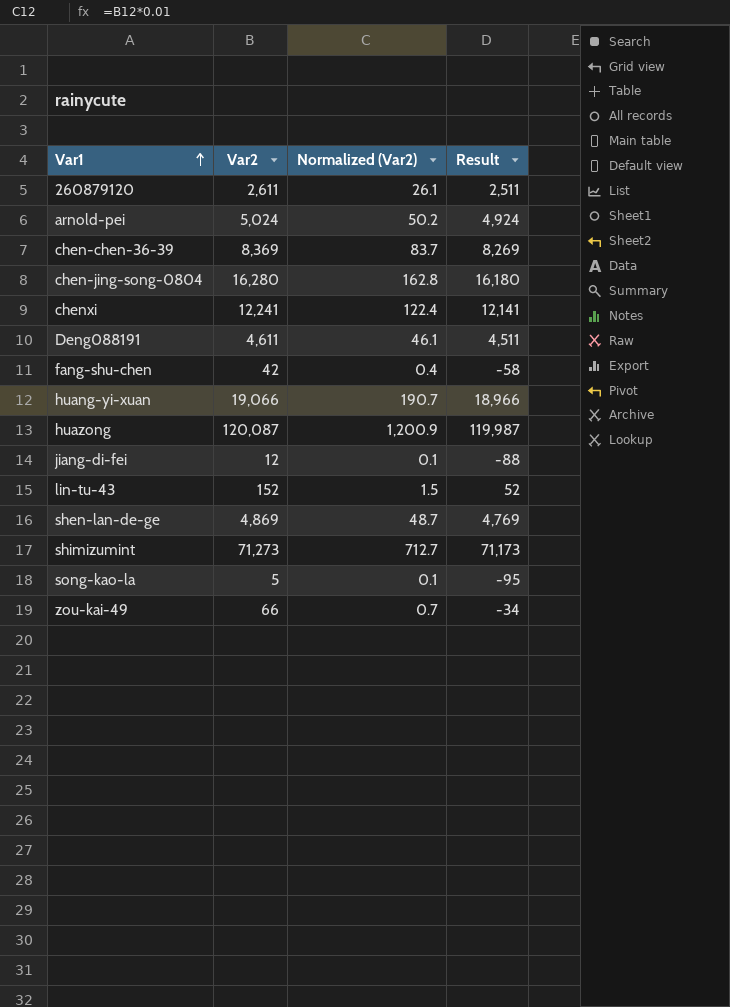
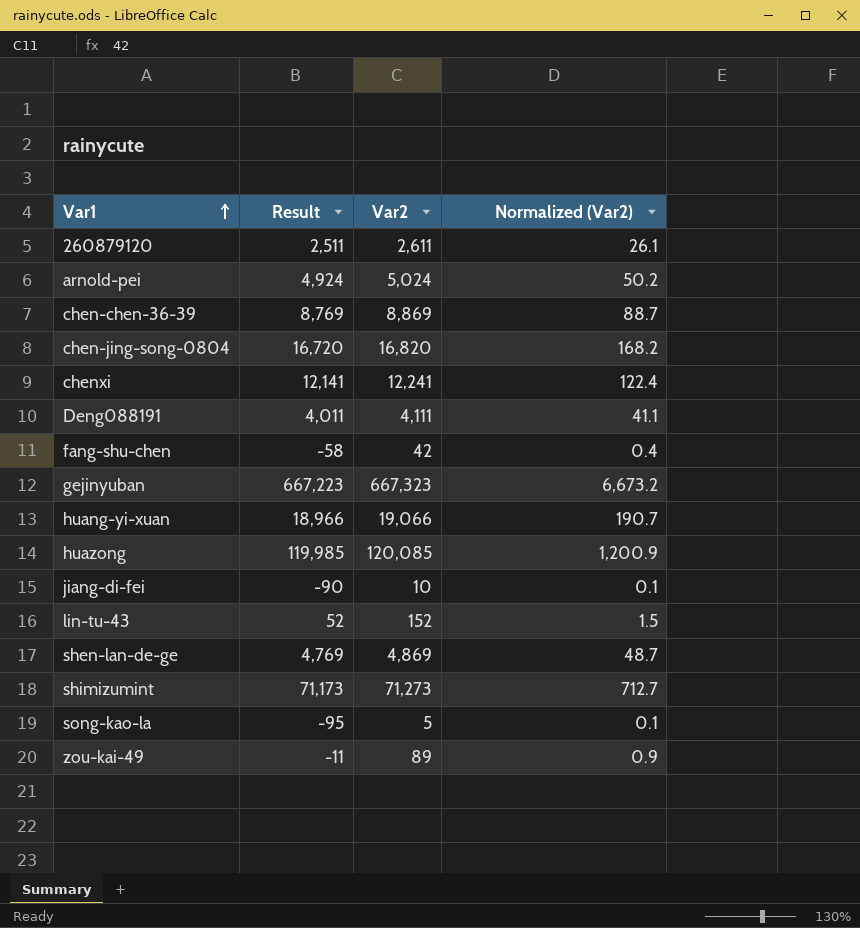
column Result | position: 4 -> 2
chen-chen-36-39 | Result: 8,269 -> 8,769
chen-chen-36-39 | Var2: 8,369 -> 8,869
chen-chen-36-39 | Normalized (Var2): 83.7 -> 88.7
chen-jing-song-0804 | Result: 16,180 -> 16,720
chen-jing-song-0804 | Var2: 16,280 -> 16,820
chen-jing-song-0804 | Normalized (Var2): 162.8 -> 168.2
Deng088191 | Result: 4,511 -> 4,011
Deng088191 | Var2: 4,611 -> 4,111
Deng088191 | Normalized (Var2): 46.1 -> 41.1
row gejinyuban: none -> 667,223 | 667,323 | 6,673.2
huazong | Result: 119,987 -> 119,985
huazong | Var2: 120,087 -> 120,085
jiang-di-fei | Result: -88 -> -90
jiang-di-fei | Var2: 12 -> 10
zou-kai-49 | Result: -34 -> -11
zou-kai-49 | Var2: 66 -> 89
zou-kai-49 | Normalized (Var2): 0.7 -> 0.9

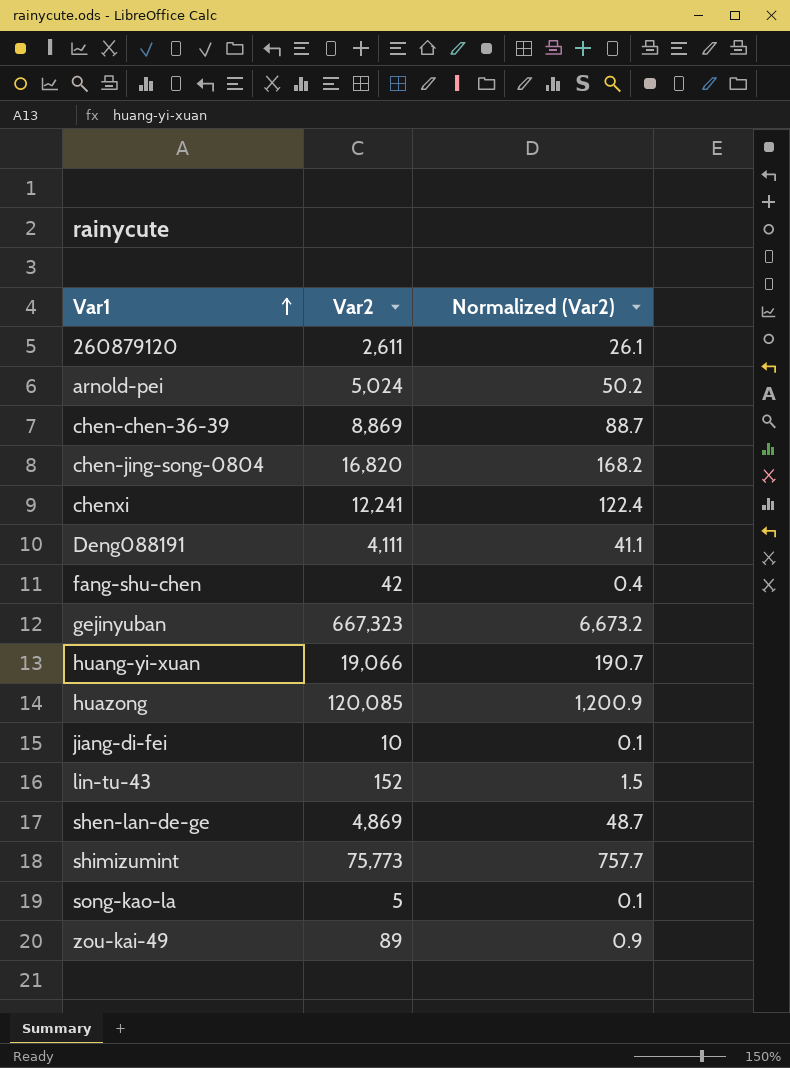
column Result | formula: [Var2] - 100 -> none
shimizumint | Var2: 71,273 -> 75,773
shimizumint | Normalized (Var2): 712.7 -> 757.7

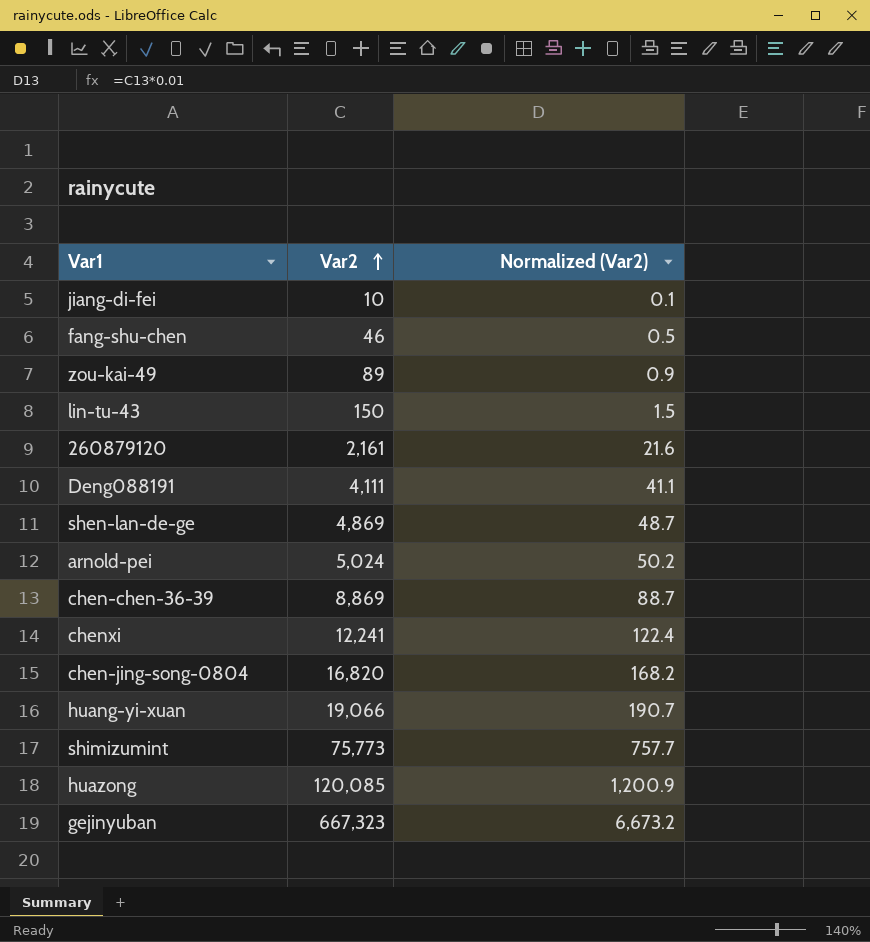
row order: Var1 ascending -> Var2 ascending
row song-kao-la: 5 | 0.1 -> none
fang-shu-chen | Var2: 42 -> 46
fang-shu-chen | Normalized (Var2): 0.4 -> 0.5
lin-tu-43 | Var2: 152 -> 150
260879120 | Var2: 2,611 -> 2,161
260879120 | Normalized (Var2): 26.1 -> 21.6

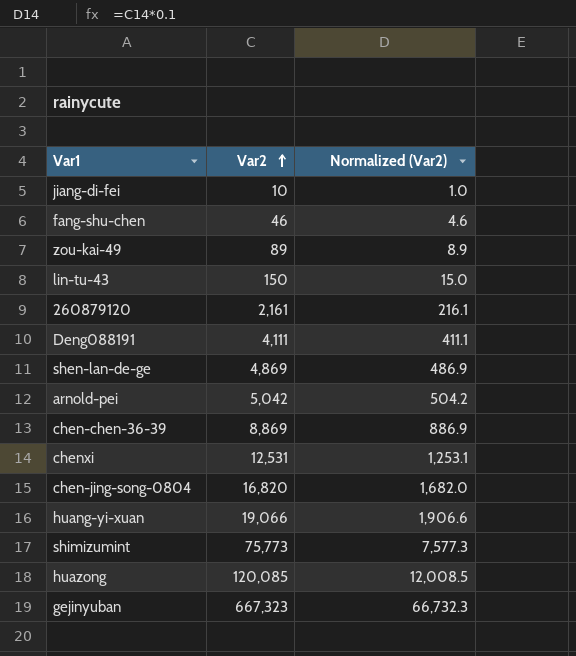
column Normalized (Var2) | formula: [Var2] * 0.01 -> [Var2] * 0.1
arnold-pei | Var2: 5,024 -> 5,042
chenxi | Var2: 12,241 -> 12,531

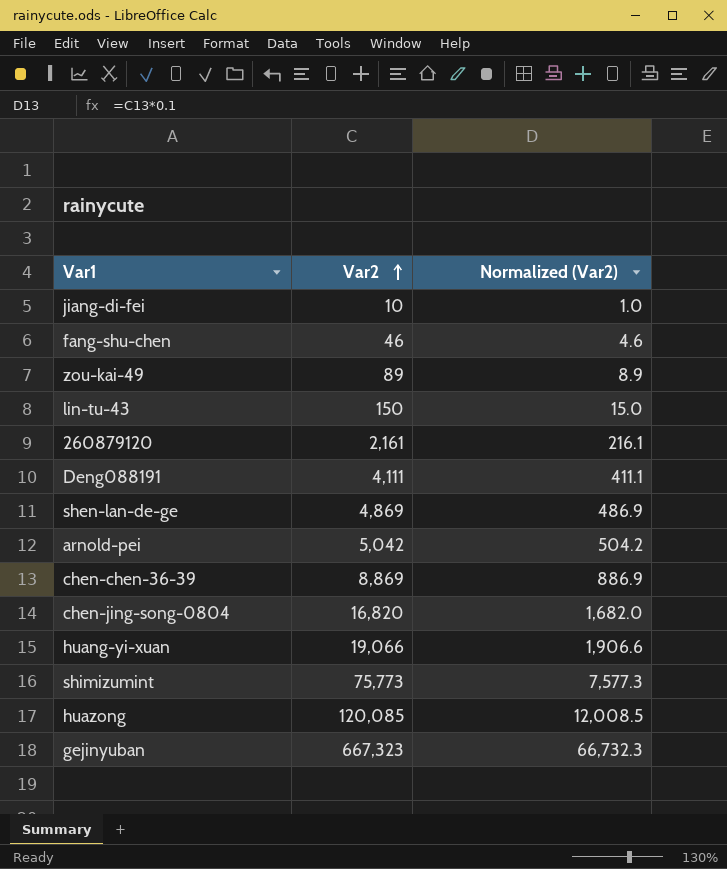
row chenxi: 12,531 | 1,253.1 -> none

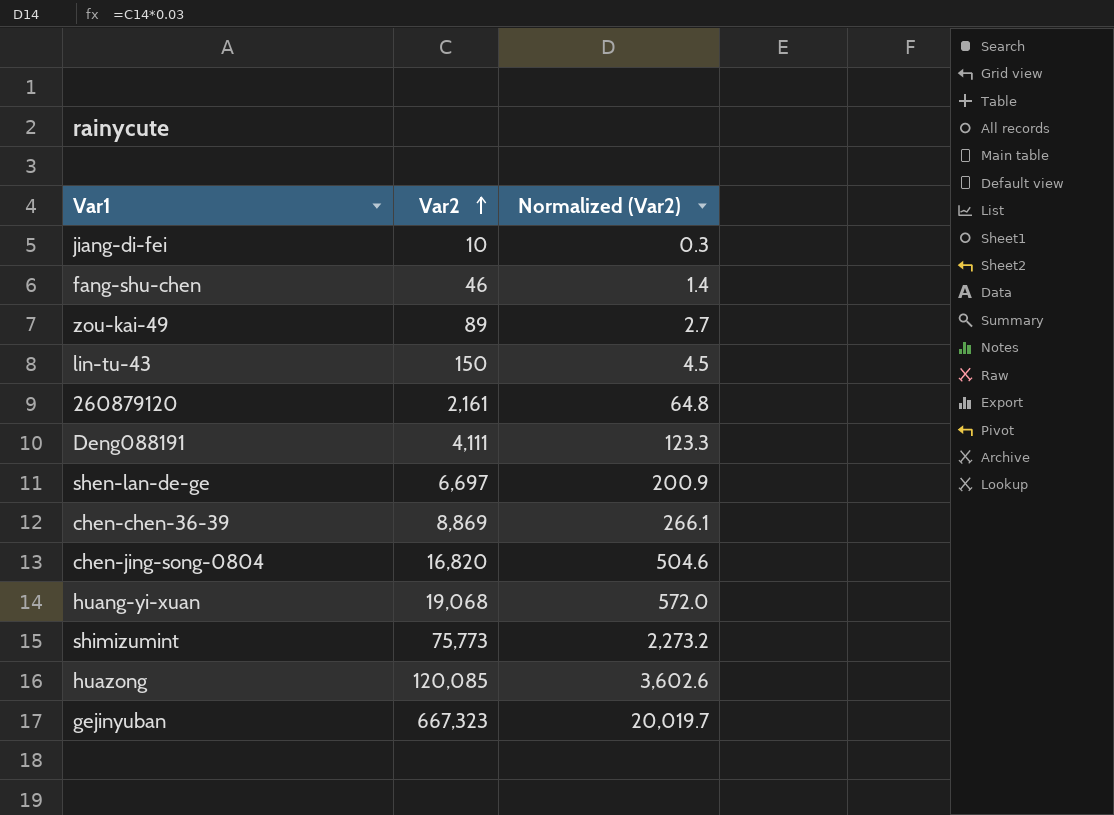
column Normalized (Var2) | formula: [Var2] * 0.1 -> [Var2] * 0.03
row arnold-pei: 5,042 | 504.2 -> none
shen-lan-de-ge | Var2: 4,869 -> 6,697
huang-yi-xuan | Var2: 19,066 -> 19,068

